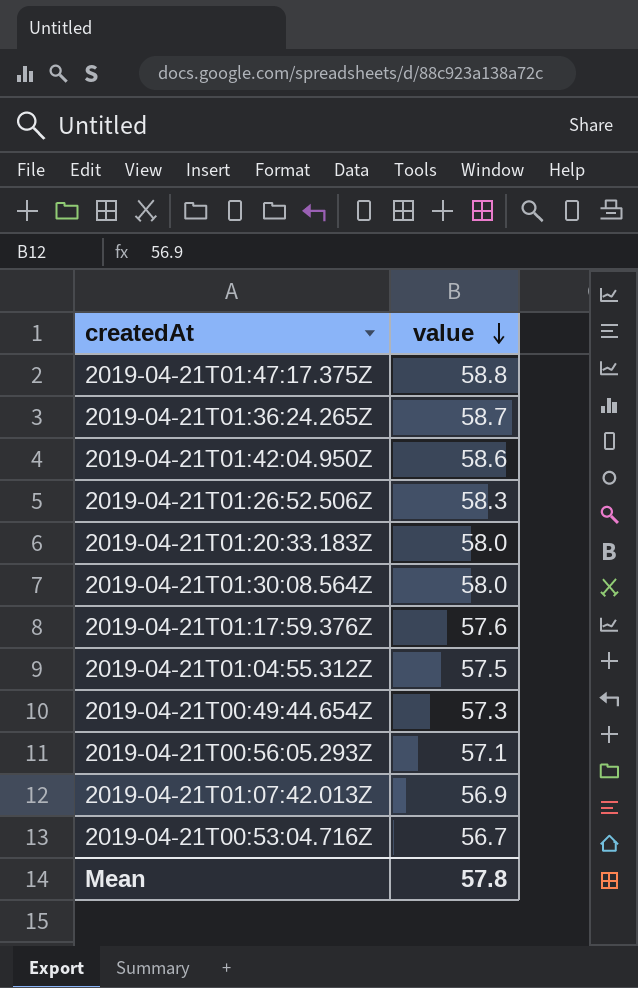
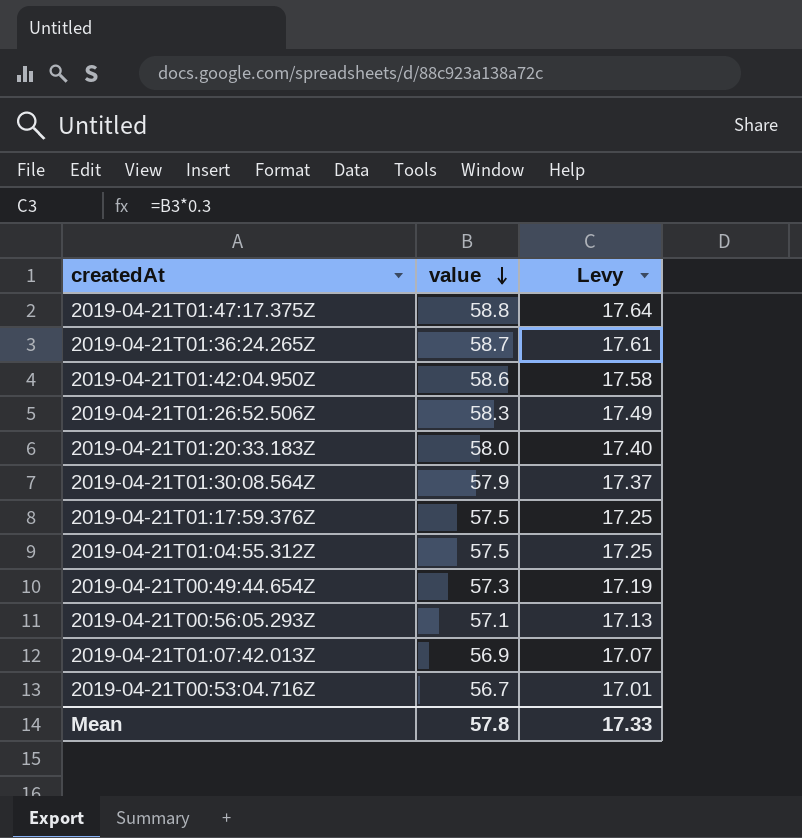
column Levy | formula: none -> [value] * 0.3
2019-04-21T01:30:08.564Z | value: 58.0 -> 57.9
2019-04-21T01:17:59.376Z | value: 57.6 -> 57.5

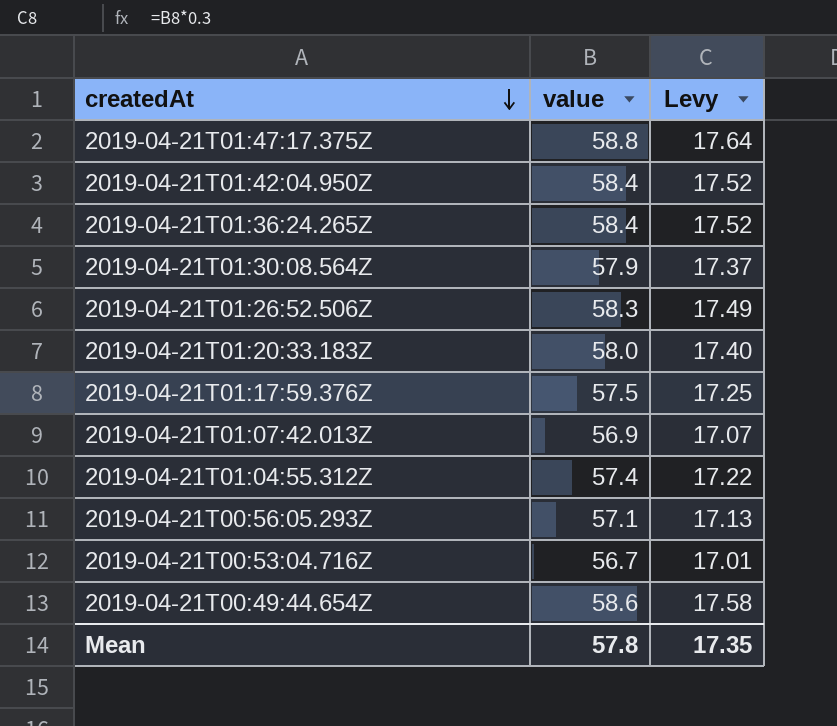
row order: value descending -> createdAt descending
2019-04-21T01:42:04.950Z | value: 58.6 -> 58.4
2019-04-21T01:42:04.950Z | Levy: 17.58 -> 17.52
2019-04-21T01:36:24.265Z | value: 58.7 -> 58.4
2019-04-21T01:36:24.265Z | Levy: 17.61 -> 17.52
2019-04-21T01:04:55.312Z | value: 57.5 -> 57.4
2019-04-21T01:04:55.312Z | Levy: 17.25 -> 17.22
2019-04-21T00:49:44.654Z | value: 57.3 -> 58.6
2019-04-21T00:49:44.654Z | Levy: 17.19 -> 17.58
Mean | Levy: 17.33 -> 17.35

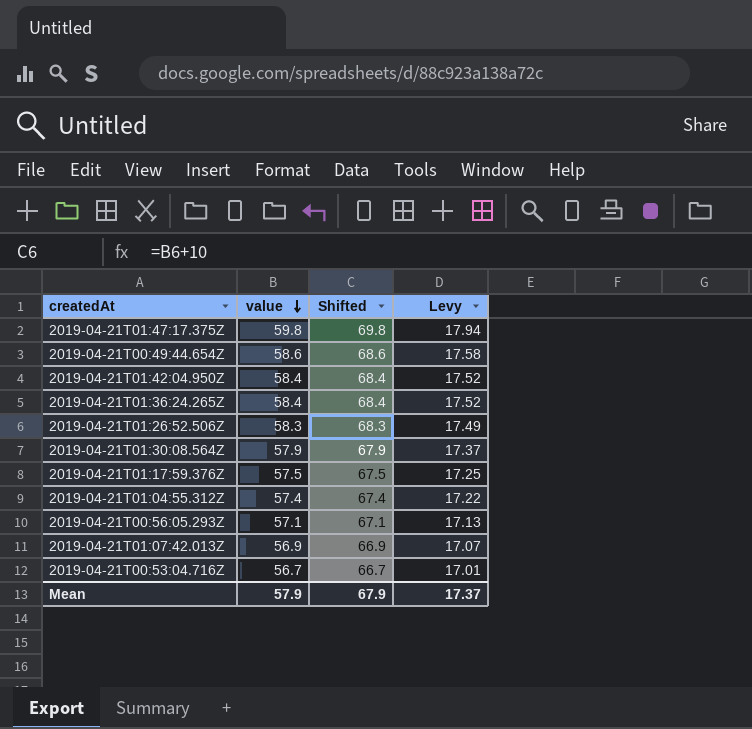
row order: createdAt descending -> value descending
column Shifted | formula: none -> [value] + 10
row 2019-04-21T01:20:33.183Z: 58.0 | 17.40 -> none
2019-04-21T01:47:17.375Z | value: 58.8 -> 59.8
2019-04-21T01:47:17.375Z | Levy: 17.64 -> 17.94
Mean | value: 57.8 -> 57.9
Mean | Levy: 17.35 -> 17.37

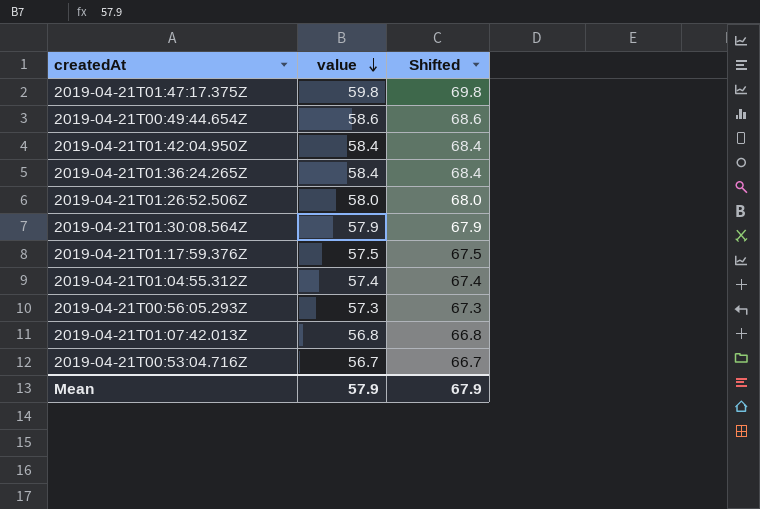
column Levy | formula: [value] * 0.3 -> none
2019-04-21T01:26:52.506Z | value: 58.3 -> 58.0
2019-04-21T01:26:52.506Z | Shifted: 68.3 -> 68.0
2019-04-21T00:56:05.293Z | value: 57.1 -> 57.3
2019-04-21T00:56:05.293Z | Shifted: 67.1 -> 67.3
2019-04-21T01:07:42.013Z | value: 56.9 -> 56.8
2019-04-21T01:07:42.013Z | Shifted: 66.9 -> 66.8

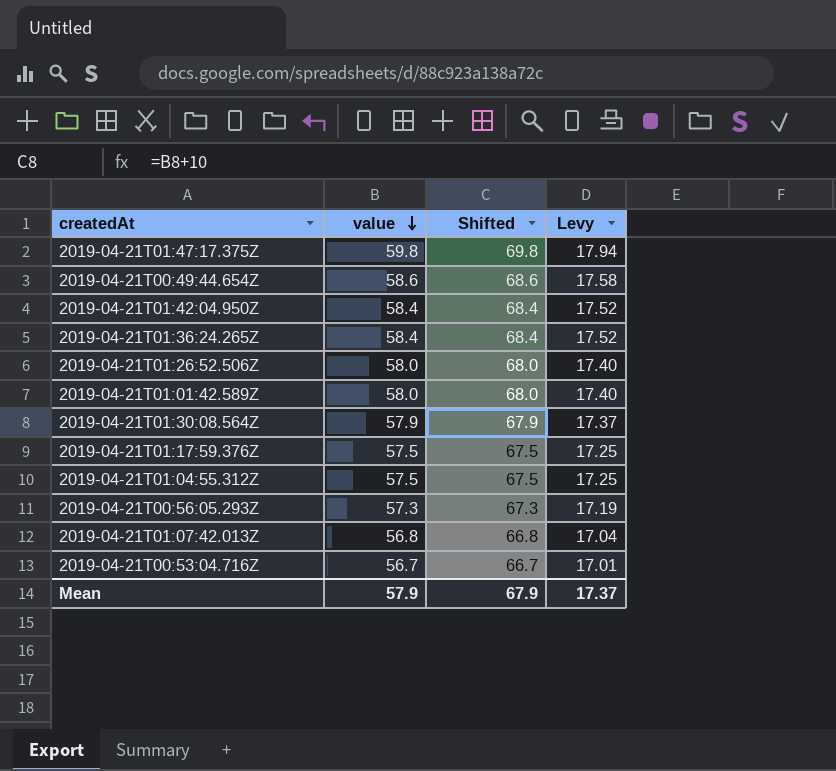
column Levy | formula: none -> [value] * 0.3
row 2019-04-21T01:01:42.589Z: none -> 58.0 | 68.0 | 17.40
2019-04-21T01:04:55.312Z | value: 57.4 -> 57.5
2019-04-21T01:04:55.312Z | Shifted: 67.4 -> 67.5

